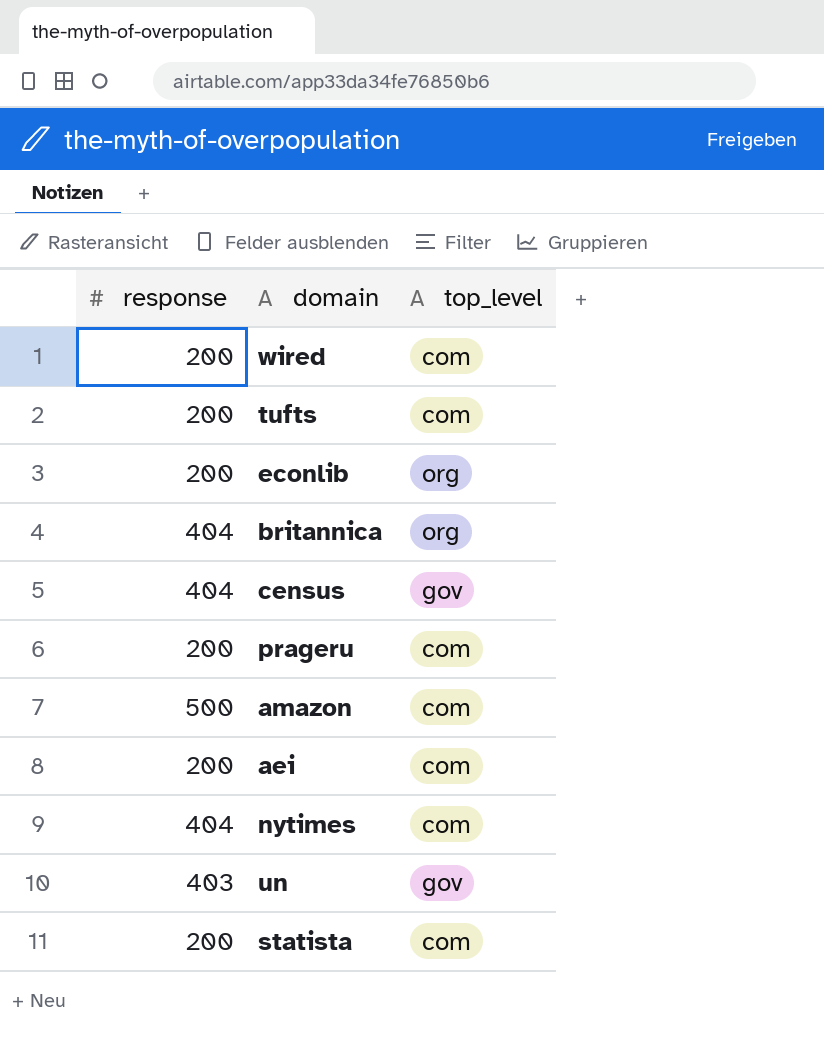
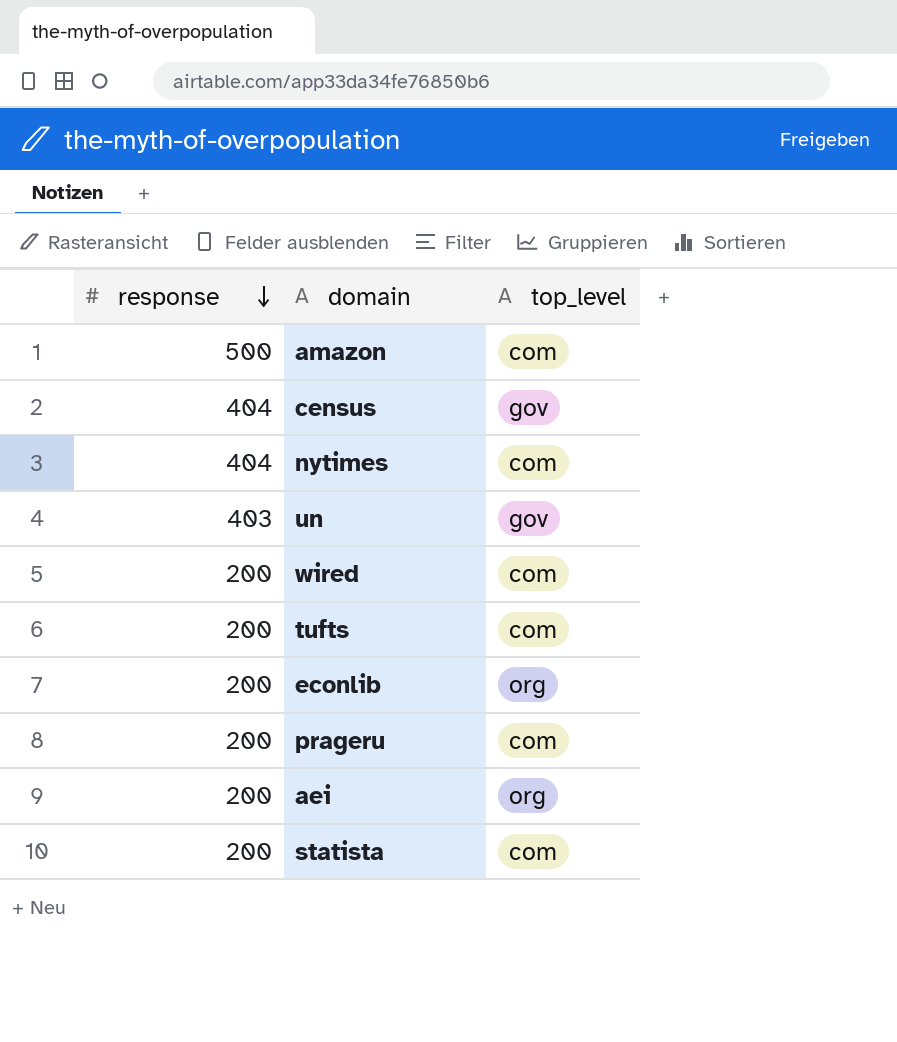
row order: none -> response descending
row britannica: 404 | org -> none
aei | top_level: com -> org

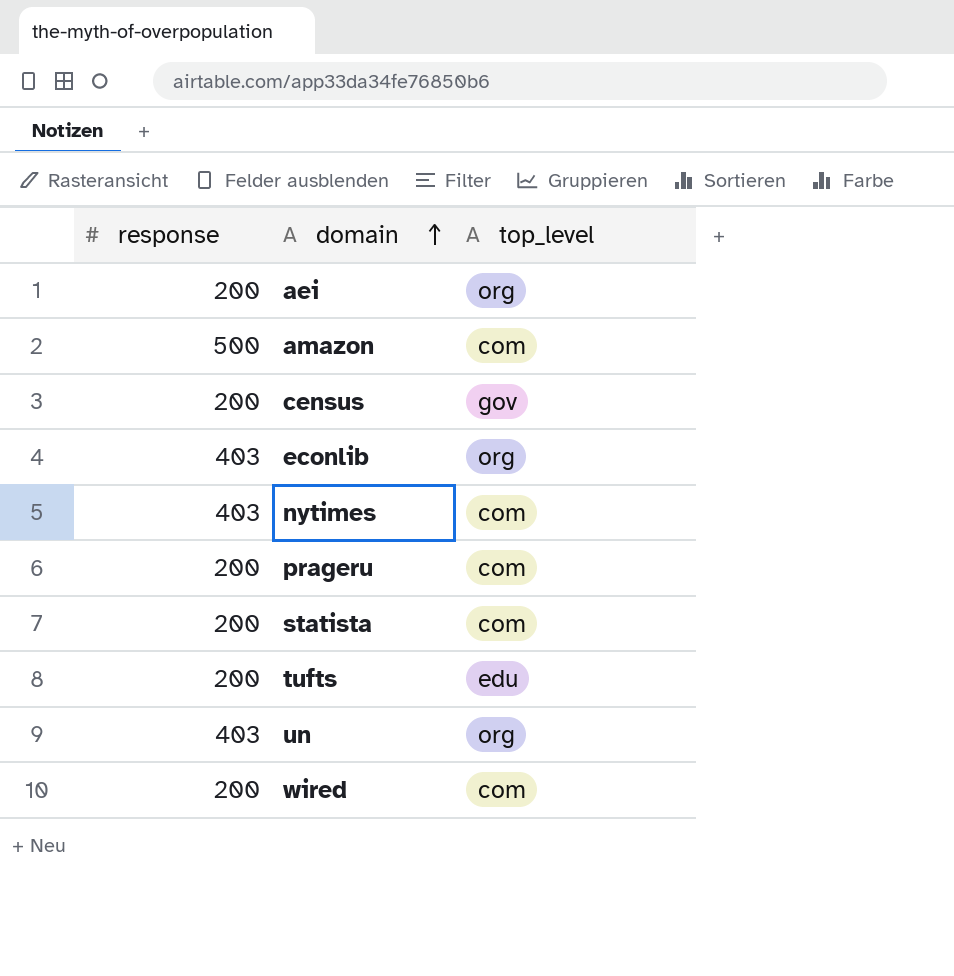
row order: response descending -> domain ascending
census | response: 404 -> 200
econlib | response: 200 -> 403
nytimes | response: 404 -> 403
tufts | top_level: com -> edu
un | top_level: gov -> org

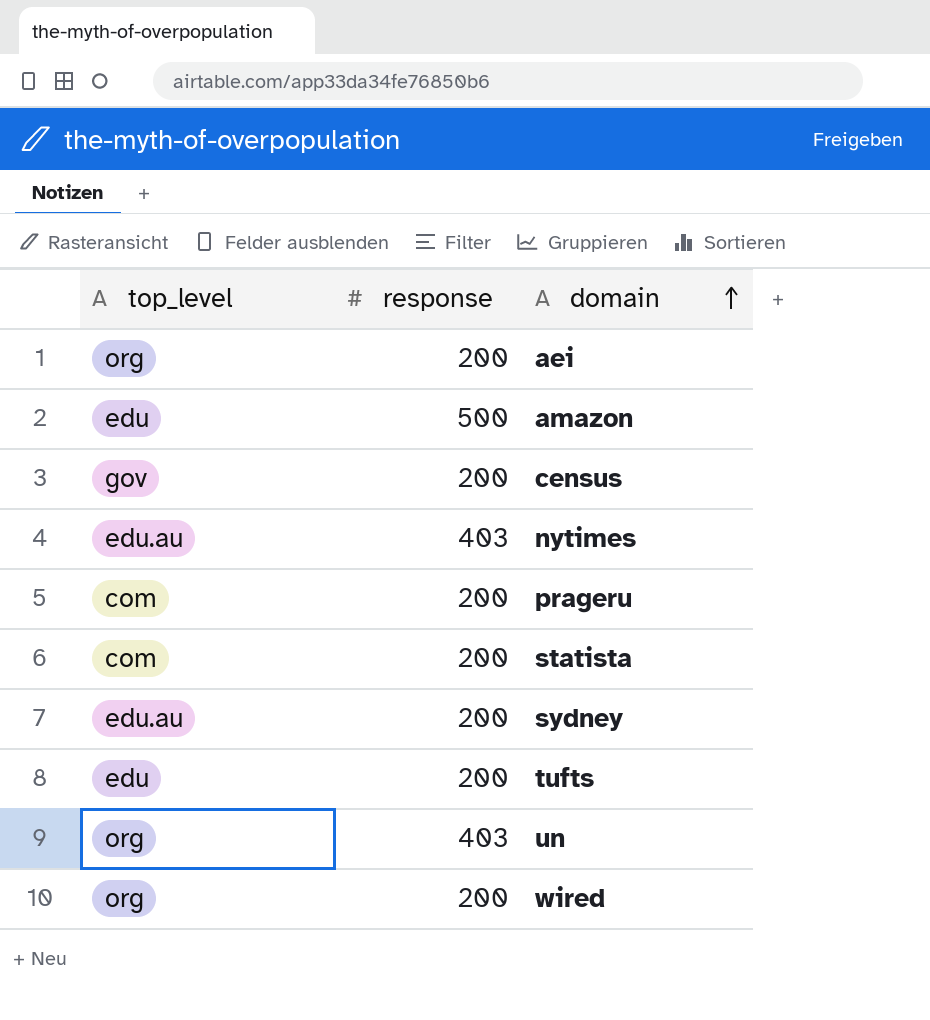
column top_level | position: 3 -> 1
row econlib: 403 | org -> none
amazon | top_level: com -> edu
nytimes | top_level: com -> edu.au
row sydney: none -> edu.au | 200
wired | top_level: com -> org

